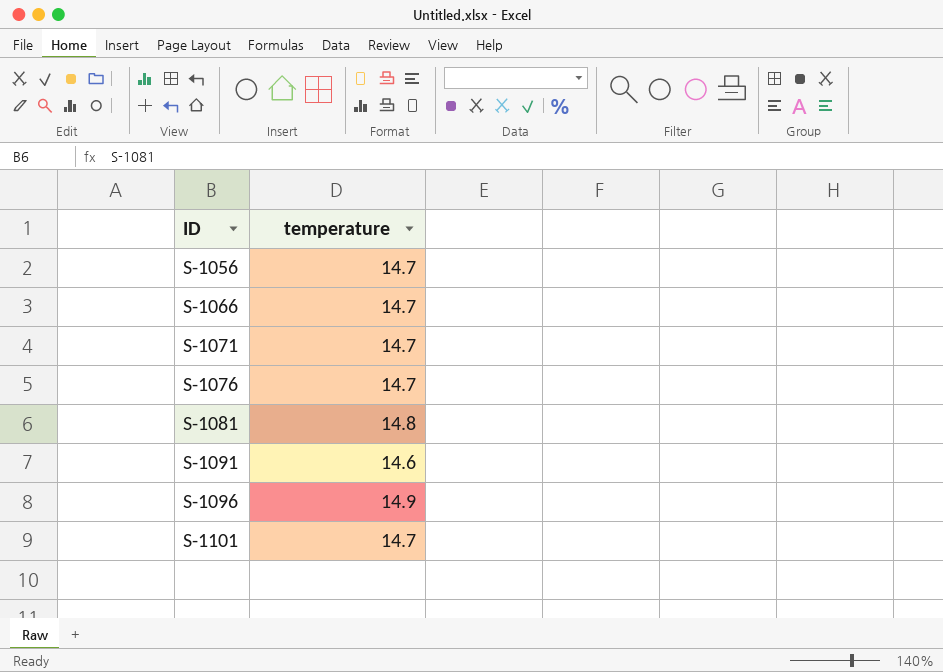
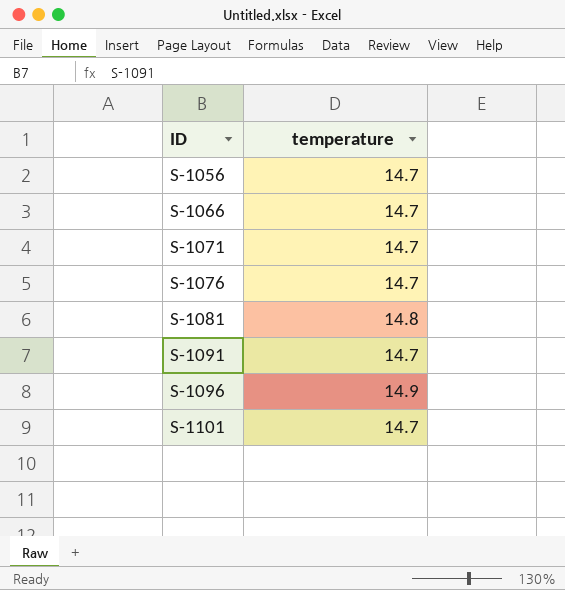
S-1091 | temperature: 14.6 -> 14.7

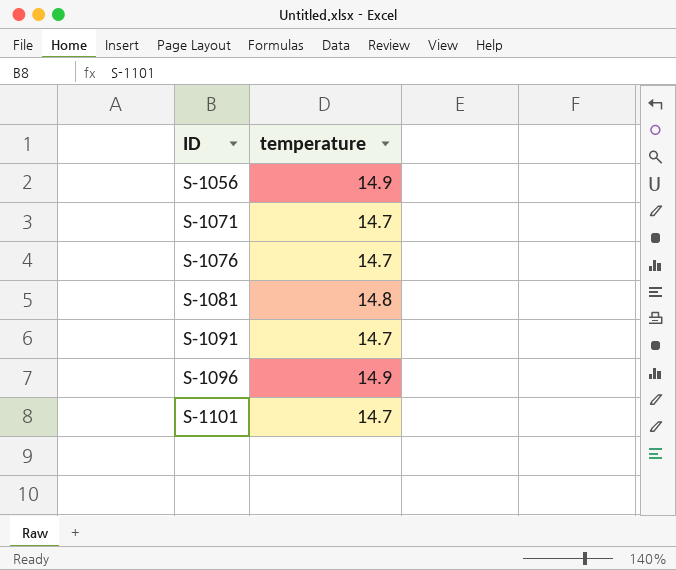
row S-1066: 14.7 -> none
S-1056 | temperature: 14.7 -> 14.9

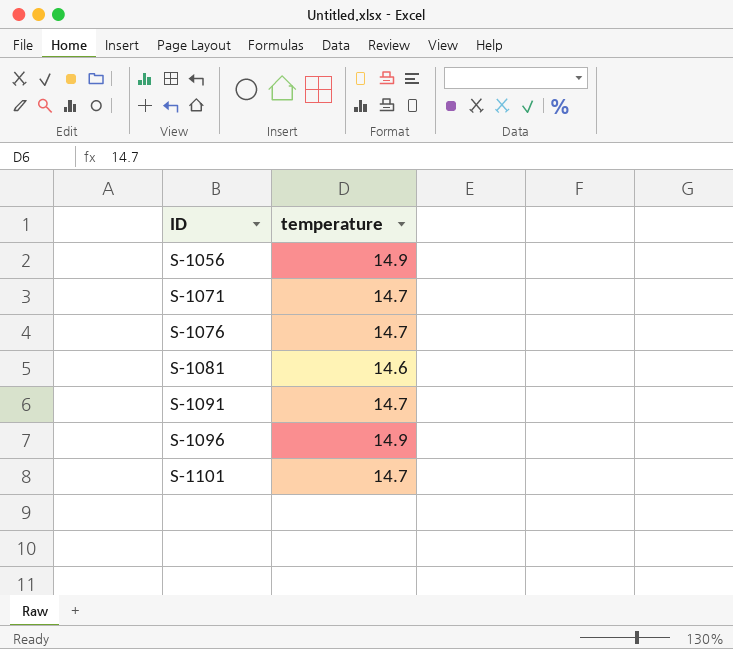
S-1081 | temperature: 14.8 -> 14.6

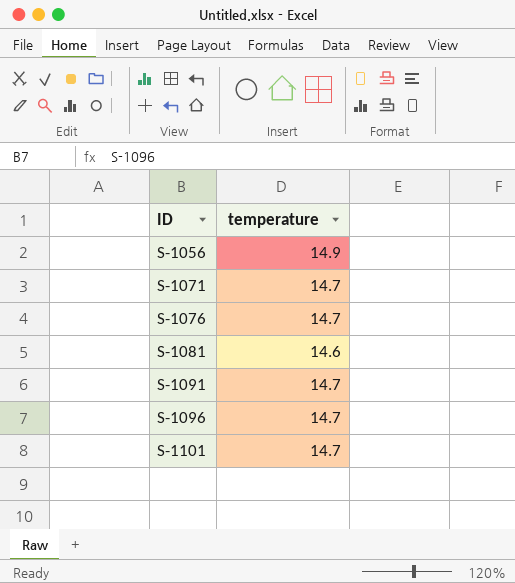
S-1096 | temperature: 14.9 -> 14.7

